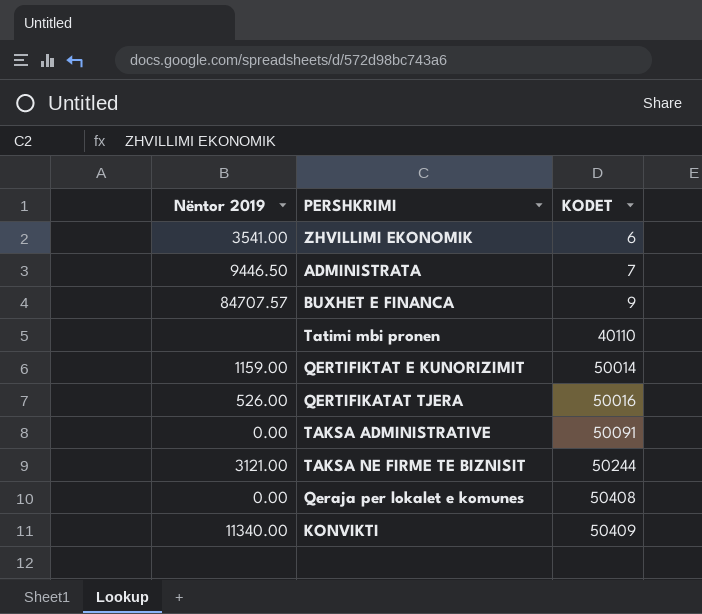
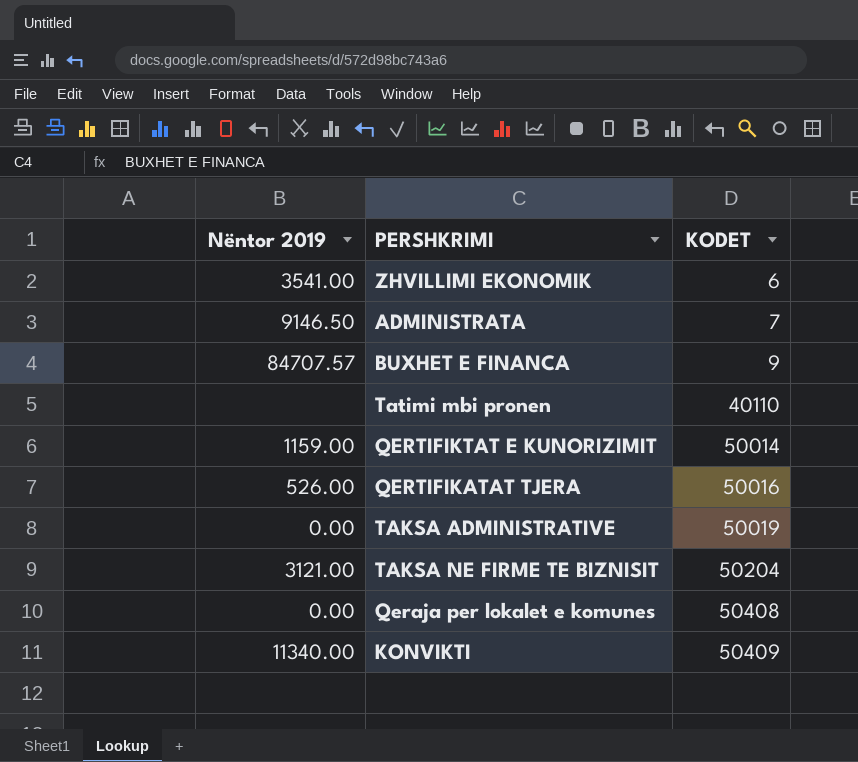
ADMINISTRATA | Nëntor 2019: 9446.50 -> 9146.50
TAKSA ADMINISTRATIVE | KODET: 50091 -> 50019
TAKSA NE FIRME TE BIZNISIT | KODET: 50244 -> 50204

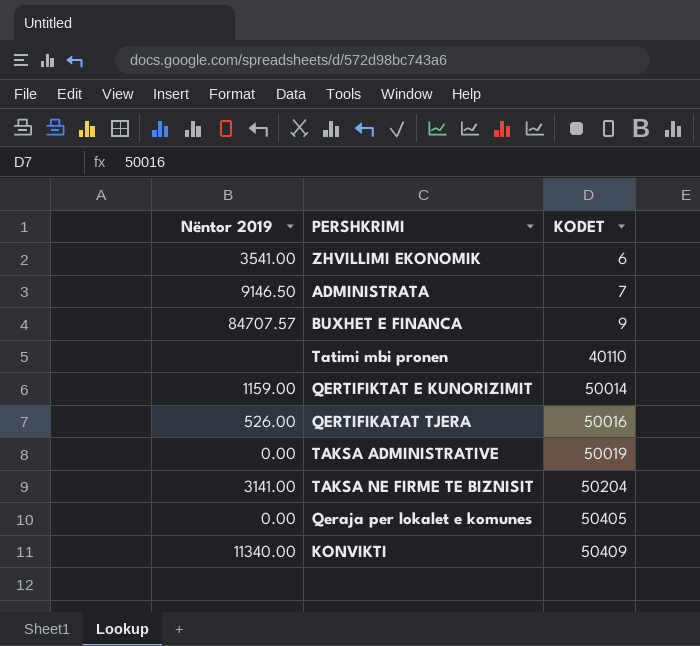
TAKSA NE FIRME TE BIZNISIT | Nëntor 2019: 3121.00 -> 3141.00
Qeraja per lokalet e komunes | KODET: 50408 -> 50405

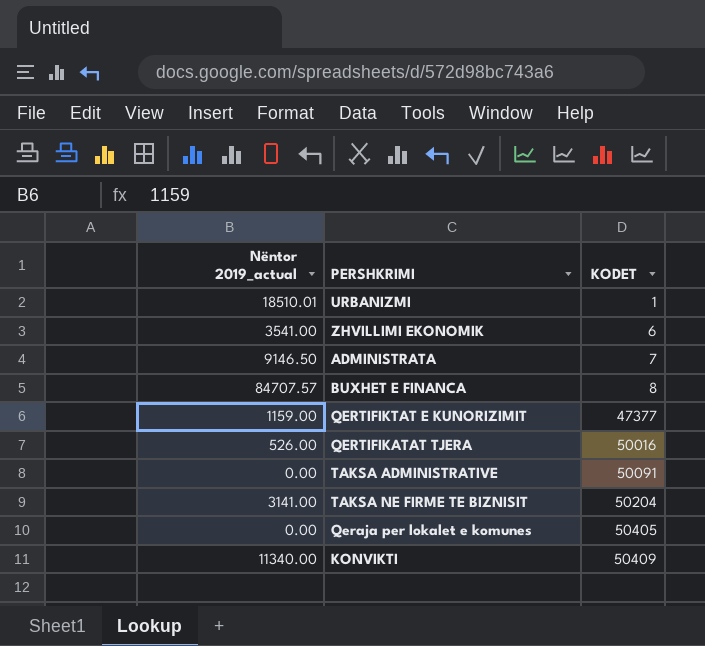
column name: Nëntor 2019 -> Nëntor 2019_actual
row Tatimi mbi pronen: none | 40110 -> none
row URBANIZMI: none -> 18510.01 | 1
BUXHET E FINANCA | KODET: 9 -> 8
QERTIFIKTAT E KUNORIZIMIT | KODET: 50014 -> 47377
TAKSA ADMINISTRATIVE | KODET: 50019 -> 50091

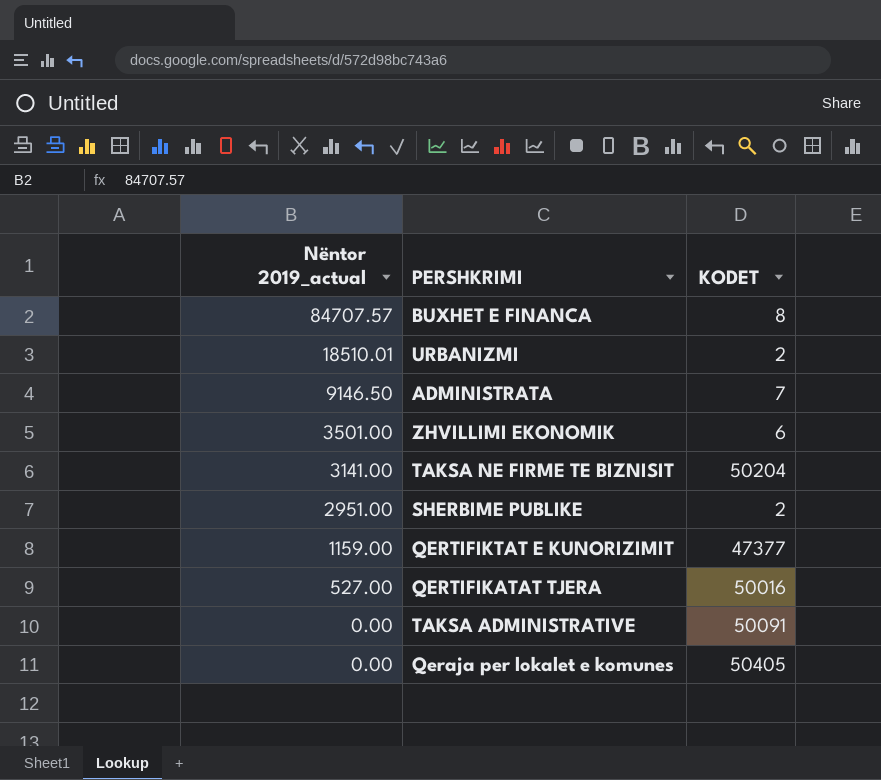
row order: KODET ascending -> Nëntor 2019_actual descending
row KONVIKTI: 11340.00 | 50409 -> none
URBANIZMI | KODET: 1 -> 2
ZHVILLIMI EKONOMIK | Nëntor 2019_actual: 3541.00 -> 3501.00
row SHERBIME PUBLIKE: none -> 2951.00 | 2
QERTIFIKATAT TJERA | Nëntor 2019_actual: 526.00 -> 527.00

